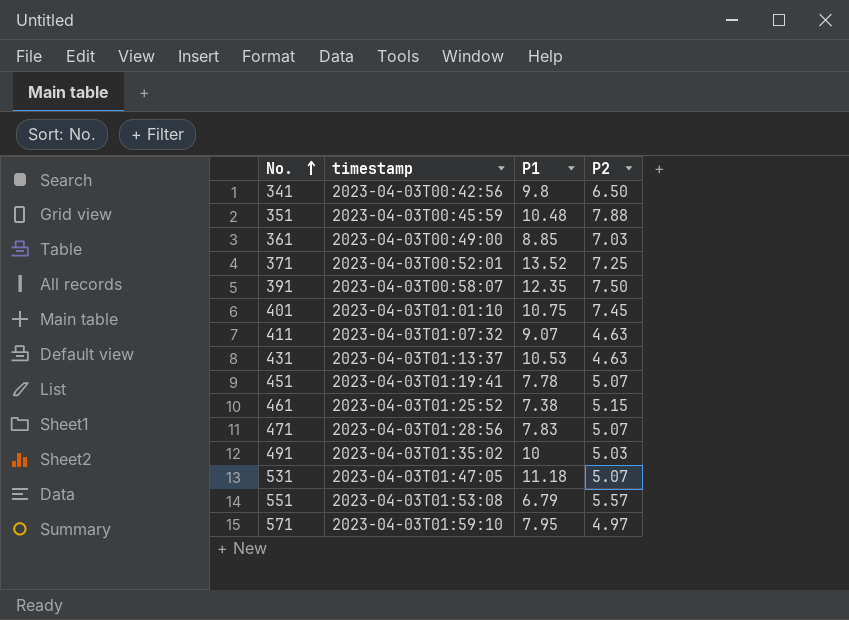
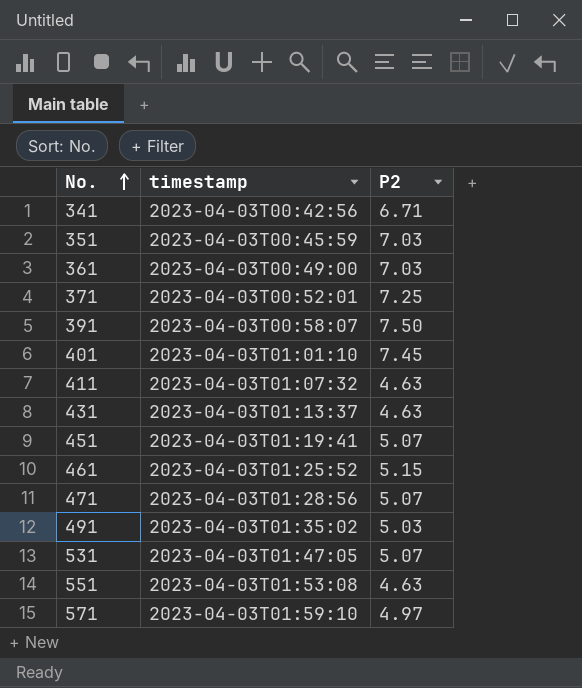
column P1 | position: 3 -> none
341 | P2: 6.50 -> 6.71
351 | P2: 7.88 -> 7.03
551 | P2: 5.57 -> 4.63

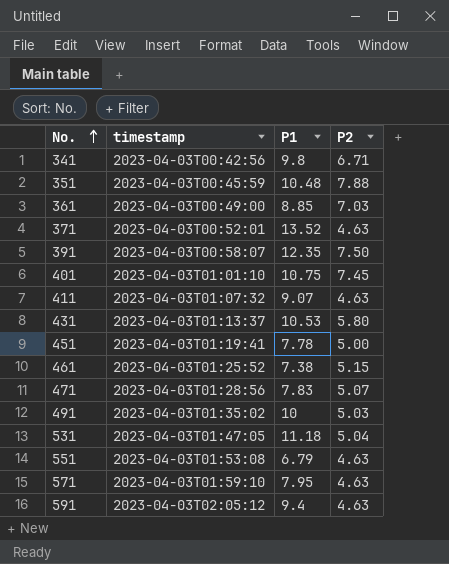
column P1 | position: none -> 3
351 | P2: 7.03 -> 7.88
371 | P2: 7.25 -> 4.63
431 | P2: 4.63 -> 5.80
451 | P2: 5.07 -> 5.00
531 | P2: 5.07 -> 5.04
571 | P2: 4.97 -> 4.63
row 591: none -> 2023-04-03T02:05:12 | 9.4 | 4.63

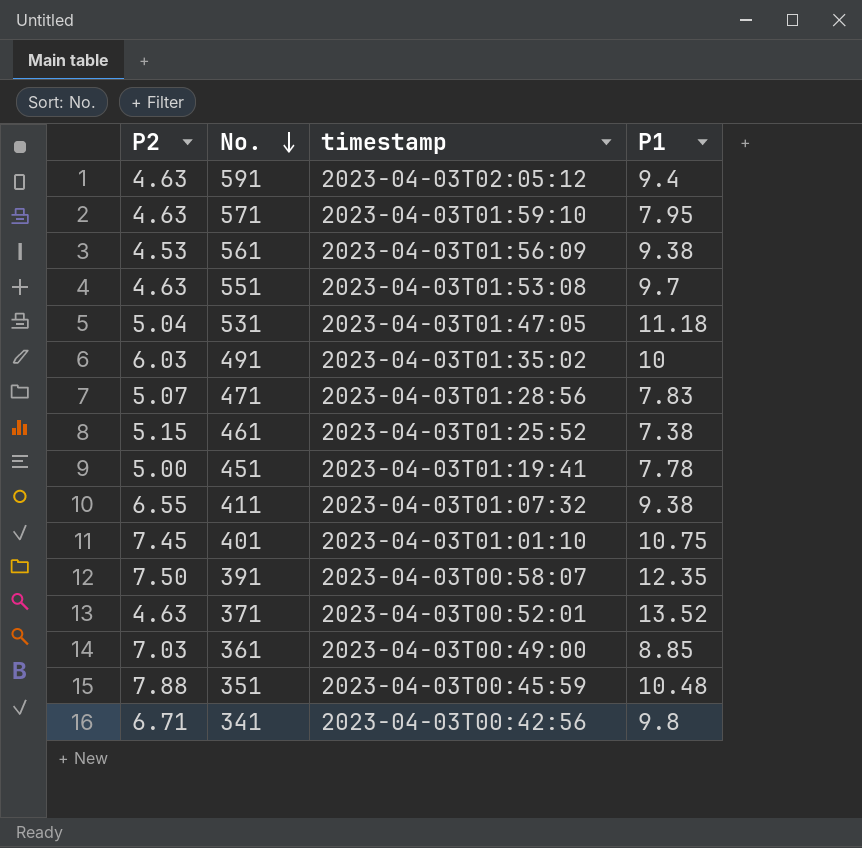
row order: No. ascending -> No. descending
column P2 | position: 4 -> 1
row 431: 2023-04-03T01:13:37 | 10.53 | 5.80 -> none
row 561: none -> 4.53 | 2023-04-03T01:56:09 | 9.38
551 | P1: 6.79 -> 9.7
491 | P2: 5.03 -> 6.03
411 | P2: 4.63 -> 6.55
411 | P1: 9.07 -> 9.38

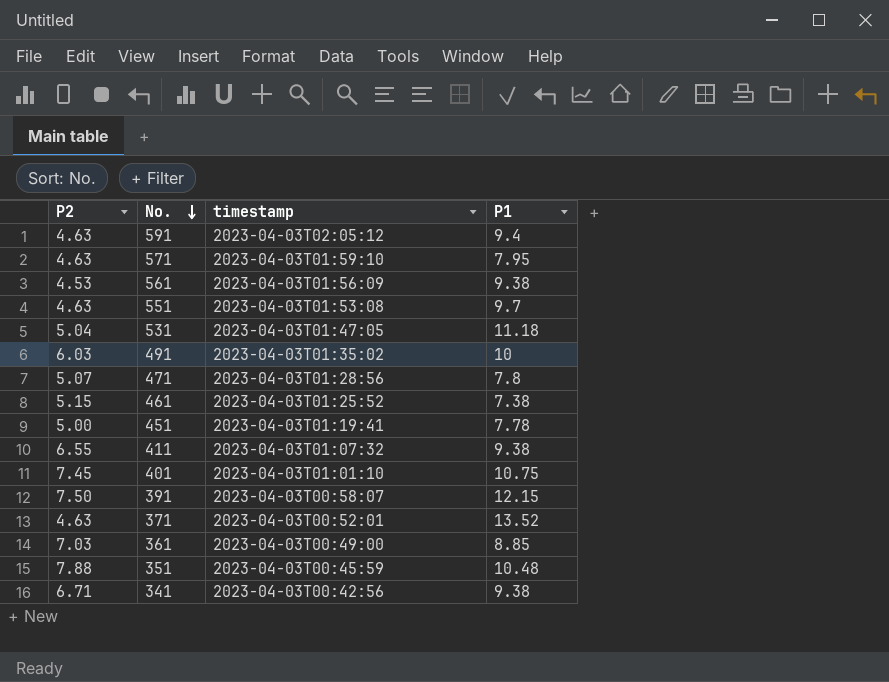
471 | P1: 7.83 -> 7.8
391 | P1: 12.35 -> 12.15
341 | P1: 9.8 -> 9.38

